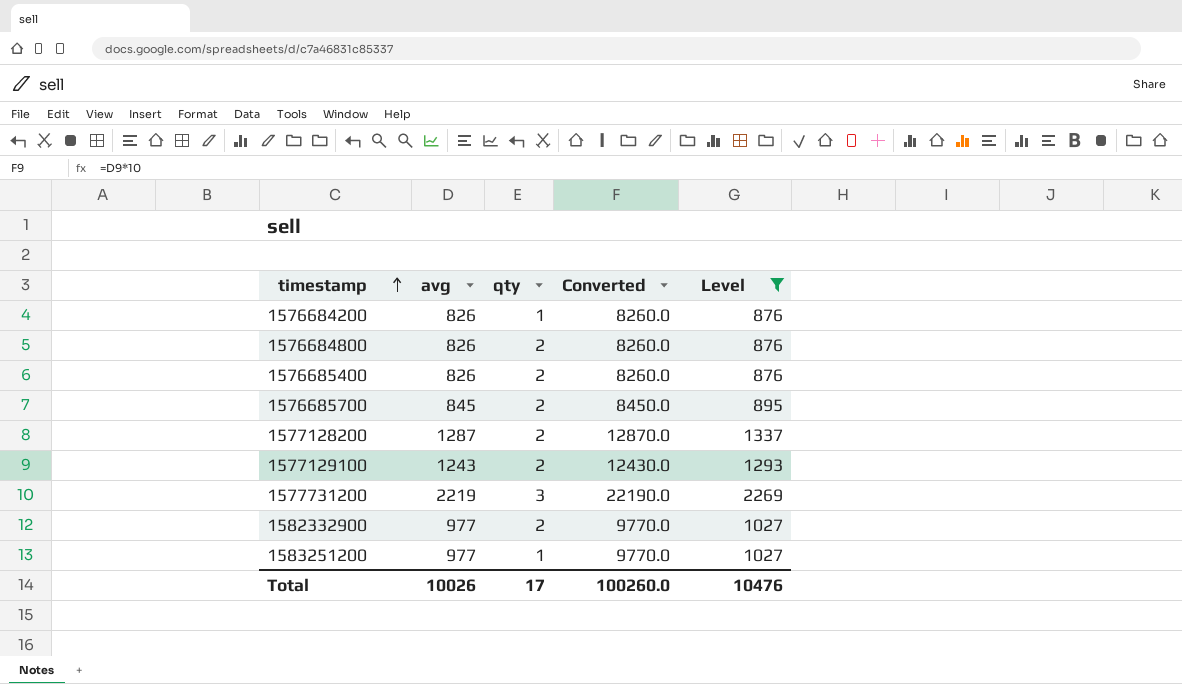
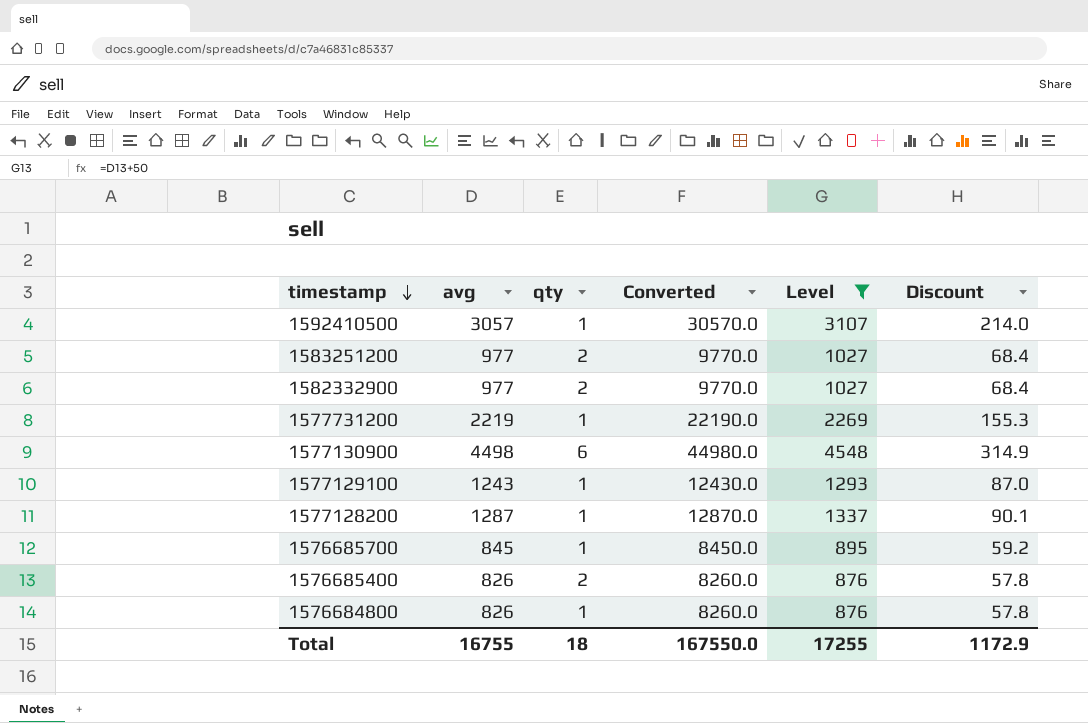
row order: timestamp ascending -> timestamp descending
column Discount | formula: none -> [avg] * 0.07
row 1576684200: 826 | 1 | 8260.0 | 876 -> none
row 1592410500: none -> 3057 | 1 | 30570.0 | 3107 | 214.0
1583251200 | qty: 1 -> 2
1577731200 | qty: 3 -> 1
row 1577130900: none -> 4498 | 6 | 44980.0 | 4548 | 314.9
1577129100 | qty: 2 -> 1
1577128200 | qty: 2 -> 1
1576685700 | qty: 2 -> 1
1576684800 | qty: 2 -> 1
Total | avg: 10026 -> 16755
Total | qty: 17 -> 18
Total | Converted: 100260.0 -> 167550.0
Total | Level: 10476 -> 17255

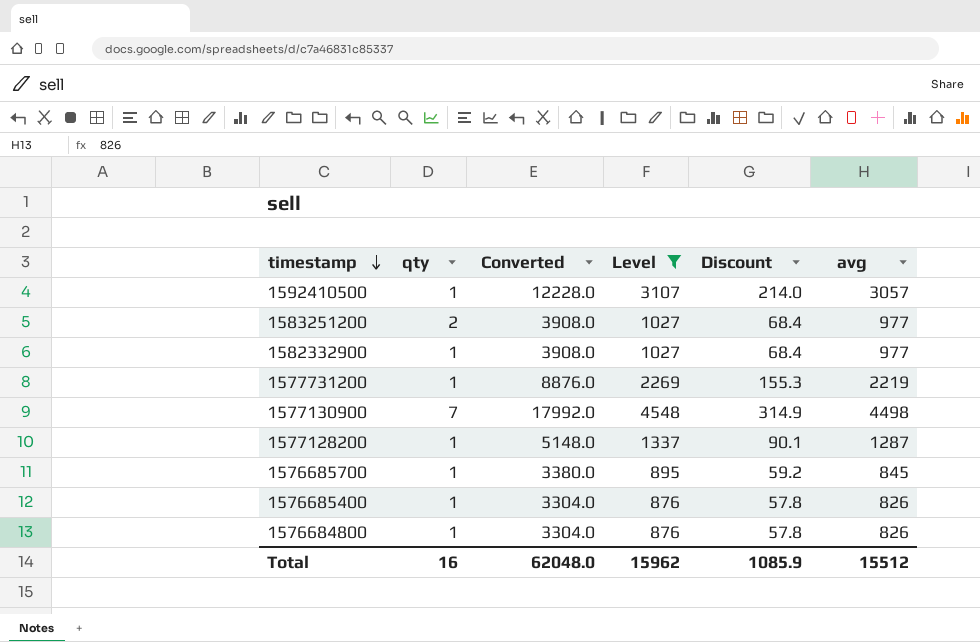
column Converted | formula: [avg] * 10 -> [avg] * 4
column avg | position: 2 -> 6
row 1577129100: 1243 | 1 | 12430.0 | 1293 | 87.0 -> none
1582332900 | qty: 2 -> 1
1577130900 | qty: 6 -> 7
1576685400 | qty: 2 -> 1
Total | qty: 18 -> 16
Total | Converted: 167550.0 -> 62048.0
Total | Level: 17255 -> 15962
Total | Discount: 1172.9 -> 1085.9
Total | avg: 16755 -> 15512

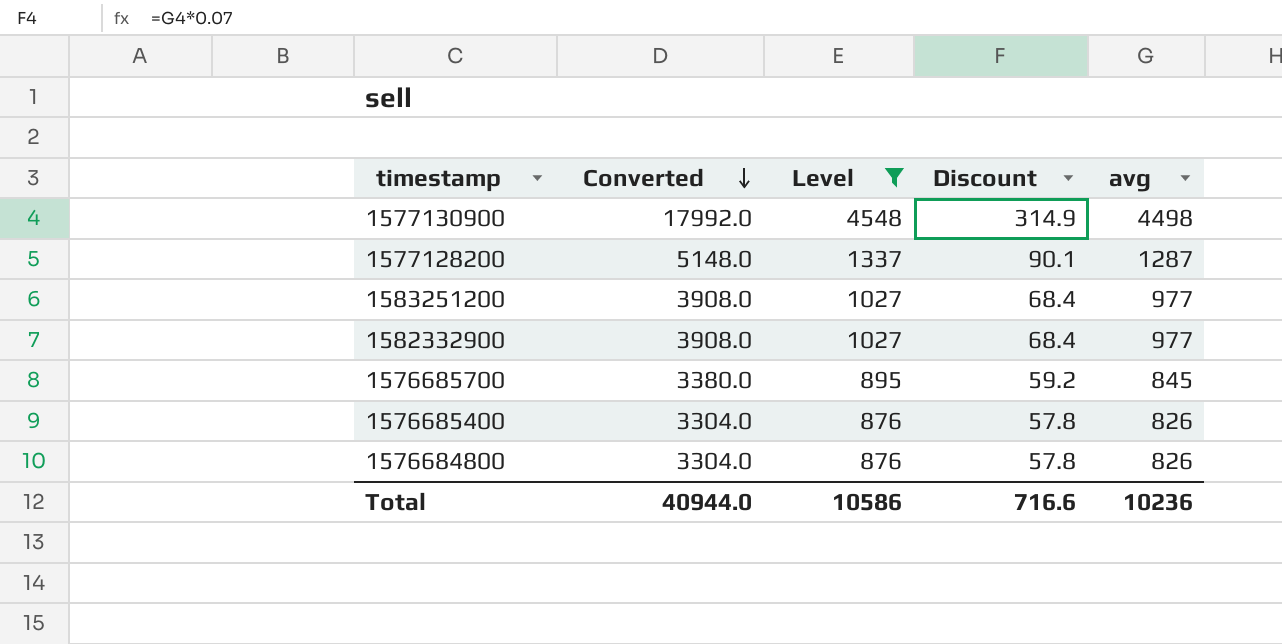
row order: timestamp descending -> Converted descending
column qty | position: 2 -> none
row 1592410500: 1 | 12228.0 | 3107 | 214.0 | 3057 -> none
row 1577731200: 1 | 8876.0 | 2269 | 155.3 | 2219 -> none
Total | Converted: 62048.0 -> 40944.0
Total | Level: 15962 -> 10586
Total | Discount: 1085.9 -> 716.6
Total | avg: 15512 -> 10236

